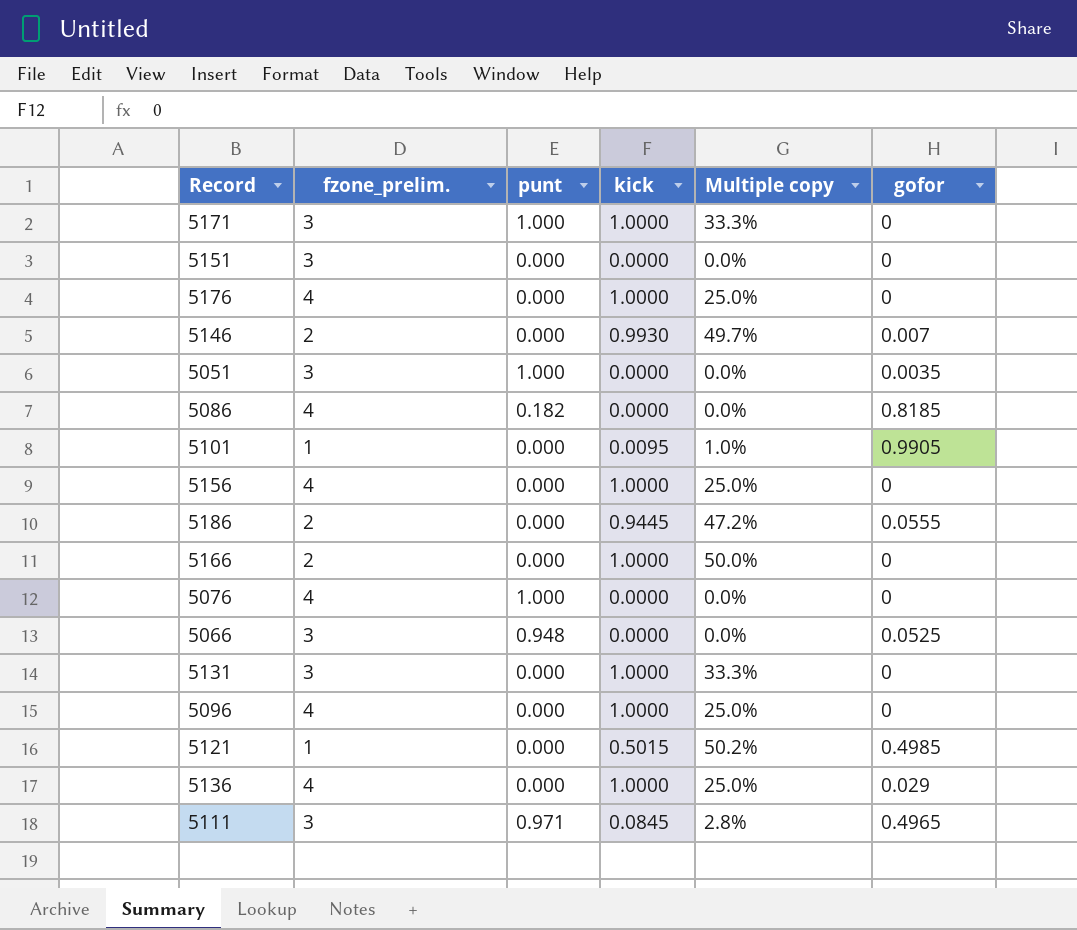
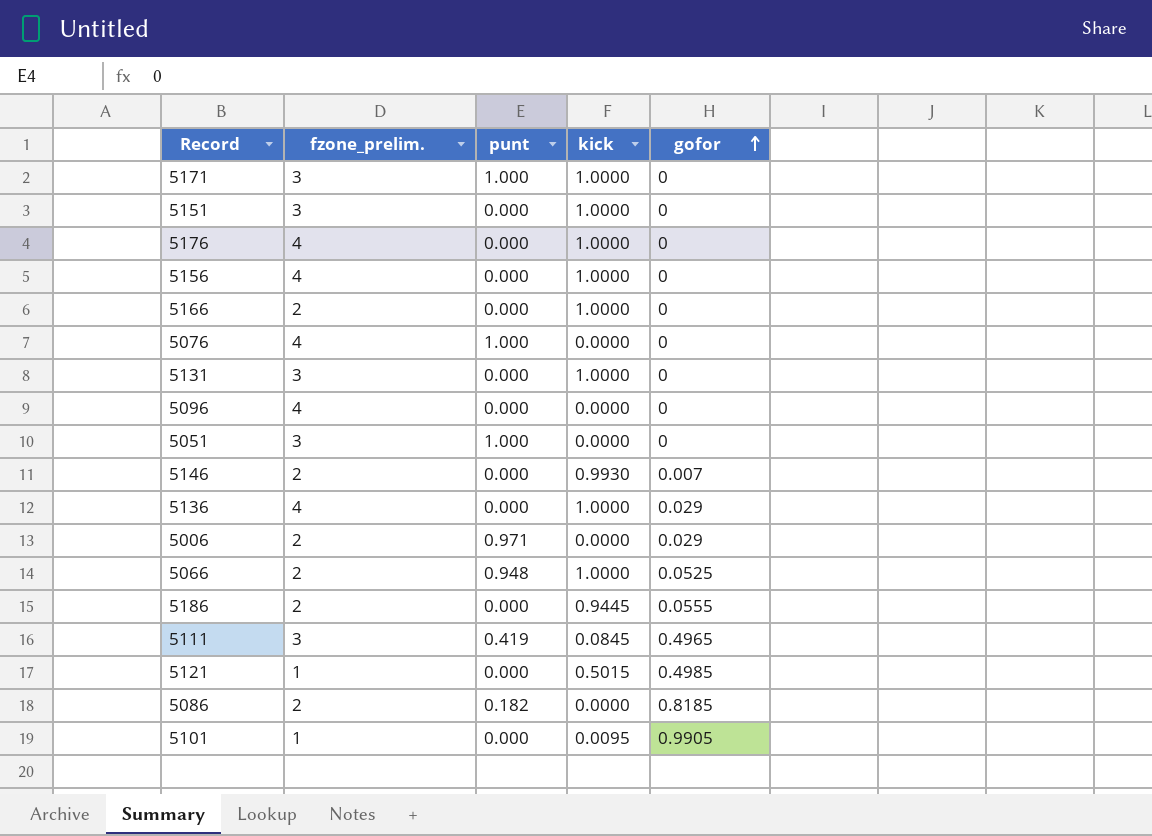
row order: none -> gofor ascending
column Multiple copy | formula: [kick] / [fzone_prelim.] -> none
5151 | kick: 0.0000 -> 1.0000
5096 | kick: 1.0000 -> 0.0000
5051 | gofor: 0.0035 -> 0
row 5006: none -> 2 | 0.971 | 0.0000 | 0.029
5066 | fzone_prelim.: 3 -> 2
5066 | kick: 0.0000 -> 1.0000
5111 | punt: 0.971 -> 0.419
5086 | fzone_prelim.: 4 -> 2

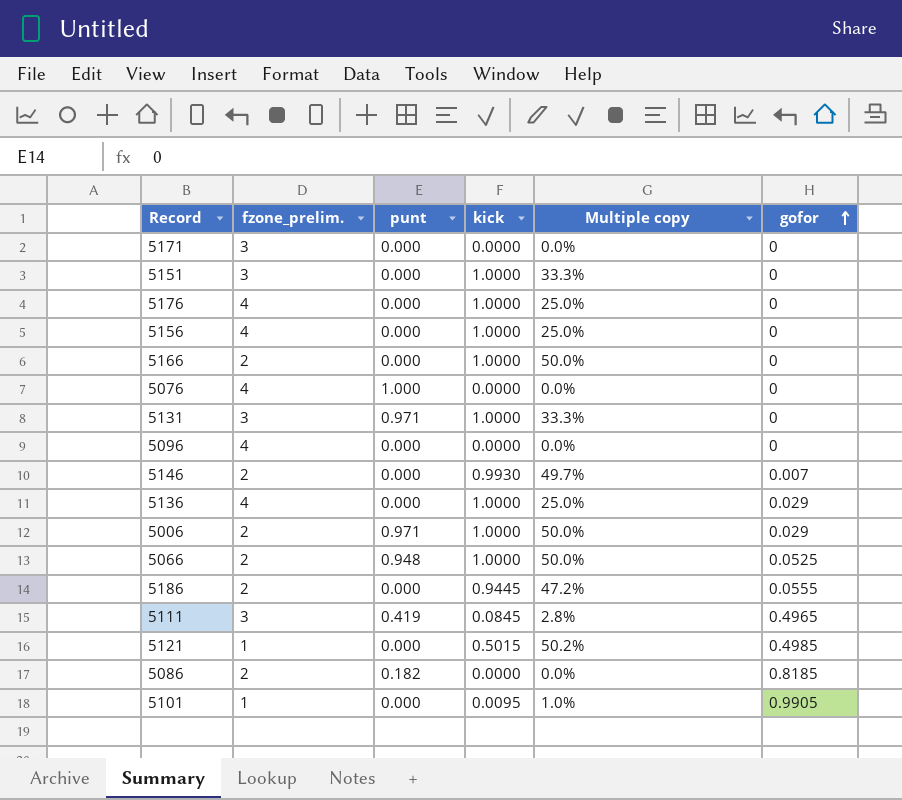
column Multiple copy | formula: none -> [kick] / [fzone_prelim.]
row 5051: 3 | 1.000 | 0.0000 | 0 -> none
5171 | punt: 1.000 -> 0.000
5171 | kick: 1.0000 -> 0.0000
5131 | punt: 0.000 -> 0.971
5006 | kick: 0.0000 -> 1.0000

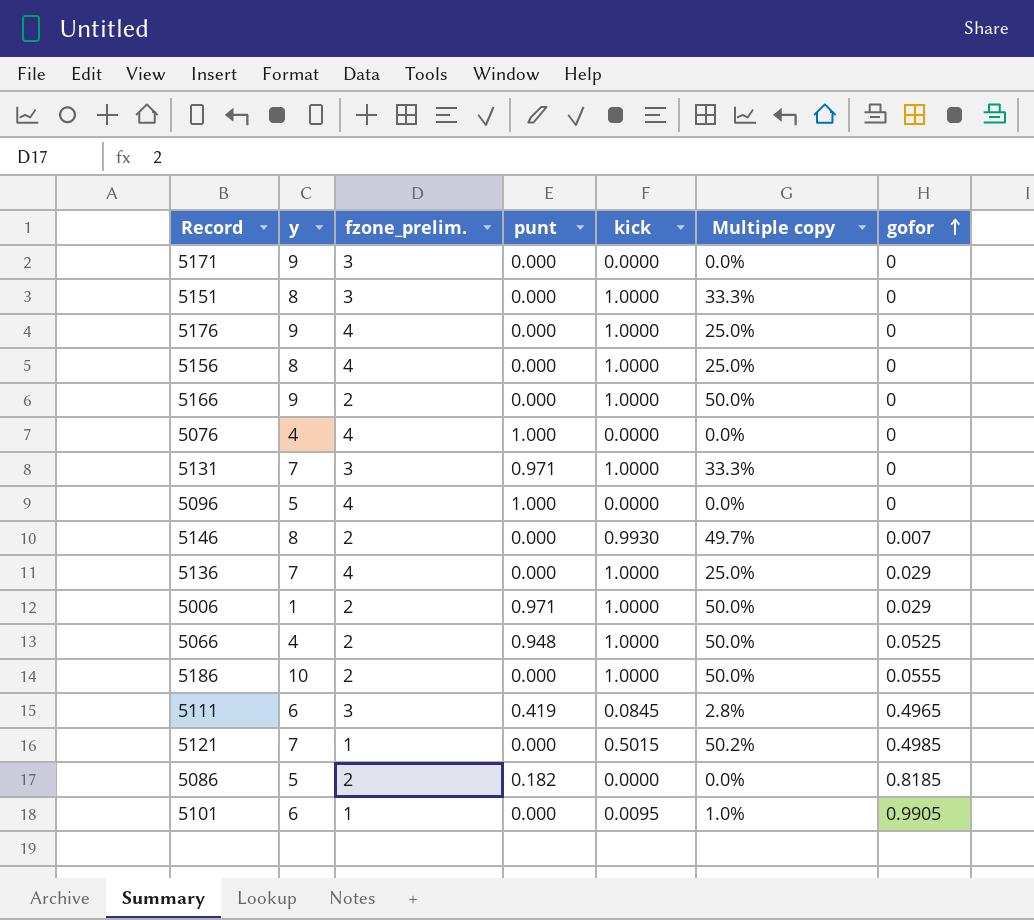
column y | position: none -> 2
5096 | punt: 0.000 -> 1.000
5186 | kick: 0.9445 -> 1.0000
5186 | Multiple copy: 47.2% -> 50.0%

